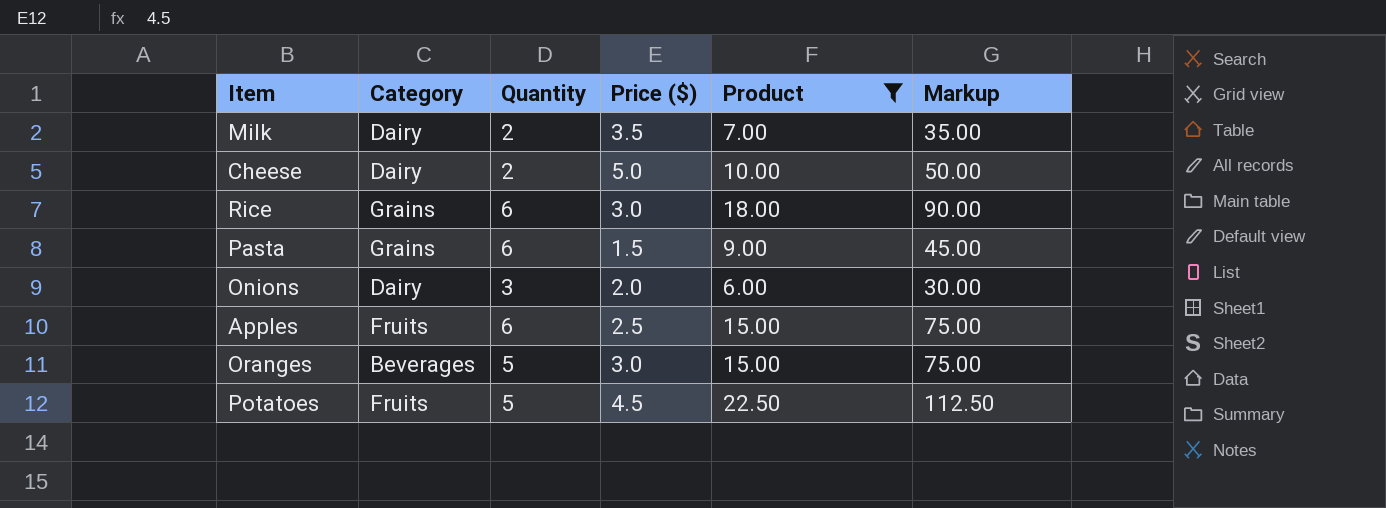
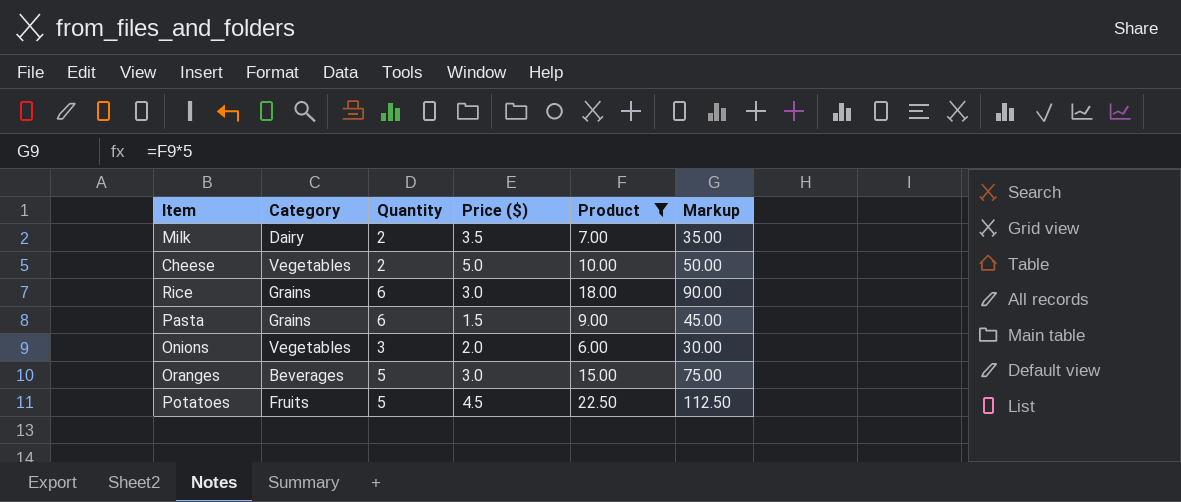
row Apples: Fruits | 6 | 2.5 | 15.00 | 75.00 -> none
Cheese | Category: Dairy -> Vegetables
Onions | Category: Dairy -> Vegetables

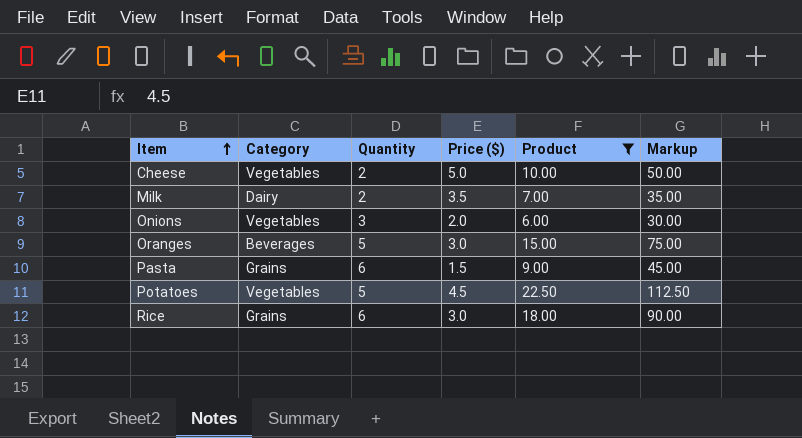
row order: none -> Item ascending
Potatoes | Category: Fruits -> Vegetables

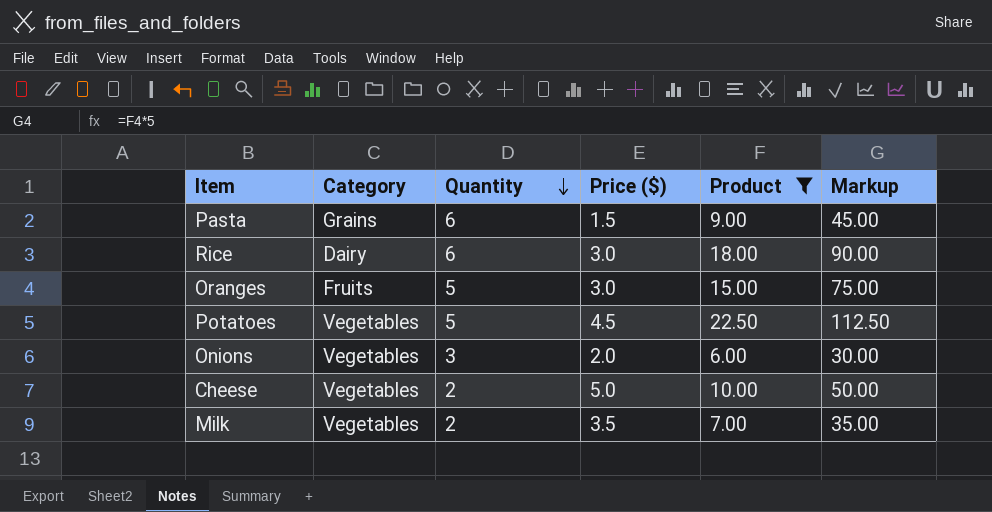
row order: Item ascending -> Quantity descending
Rice | Category: Grains -> Dairy
Oranges | Category: Beverages -> Fruits
Milk | Category: Dairy -> Vegetables

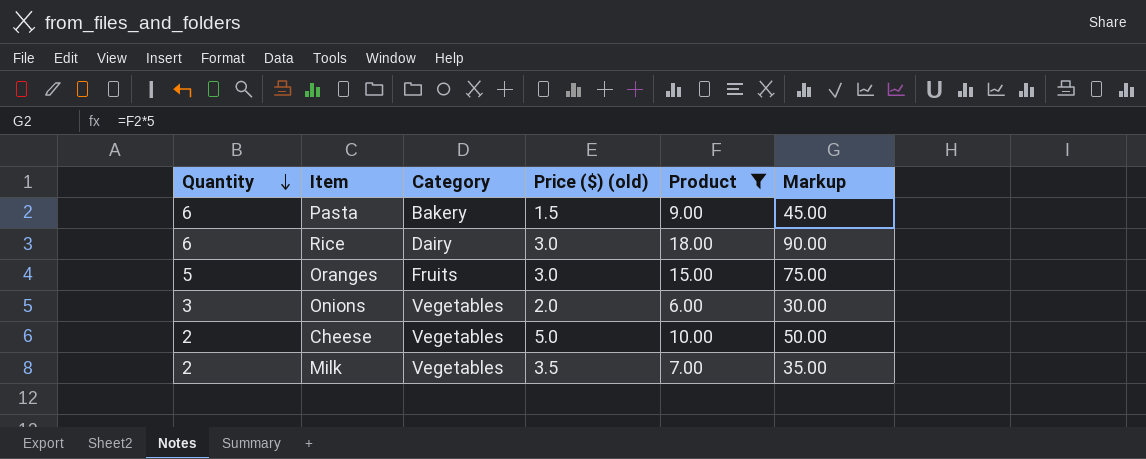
column Quantity | position: 3 -> 1
column name: Price ($) -> Price ($) (old)
row Potatoes: Vegetables | 5 | 4.5 | 22.50 | 112.50 -> none
Pasta | Category: Grains -> Bakery

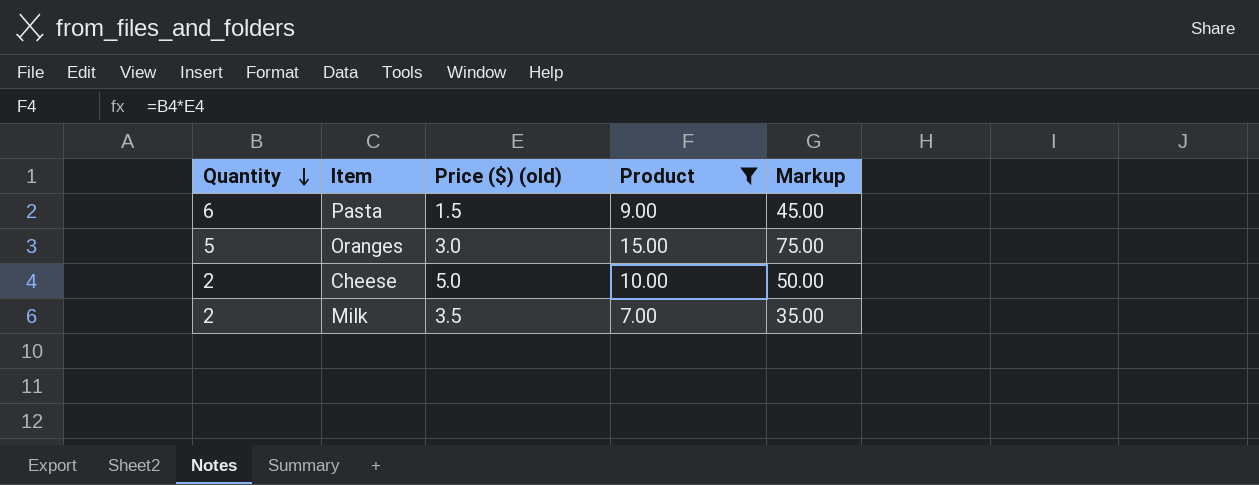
column Category | position: 3 -> none
row Rice: 6 | Dairy | 3.0 | 18.00 | 90.00 -> none
row Onions: 3 | Vegetables | 2.0 | 6.00 | 30.00 -> none

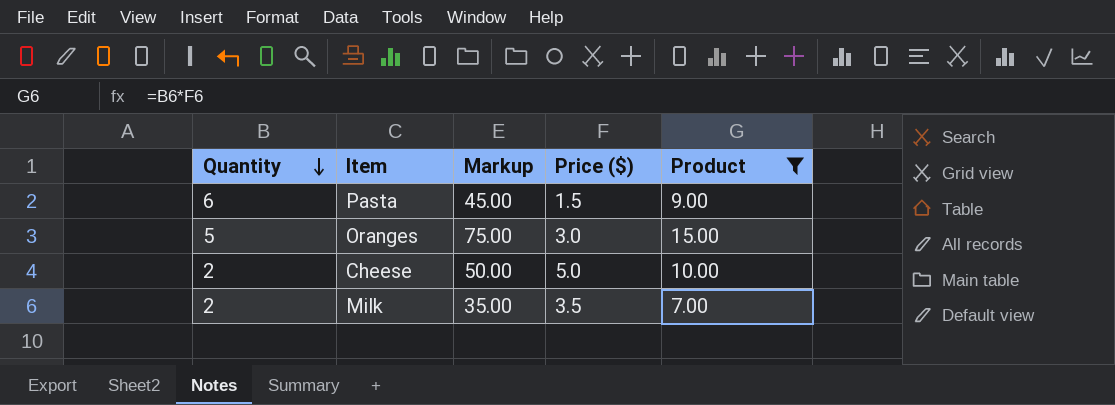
column Markup | position: 5 -> 3
column name: Price ($) (old) -> Price ($)

